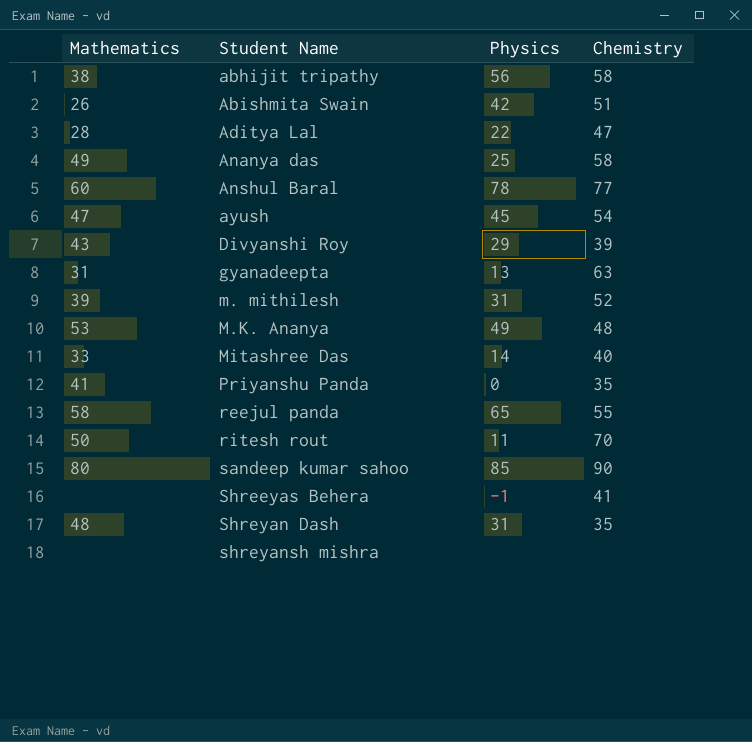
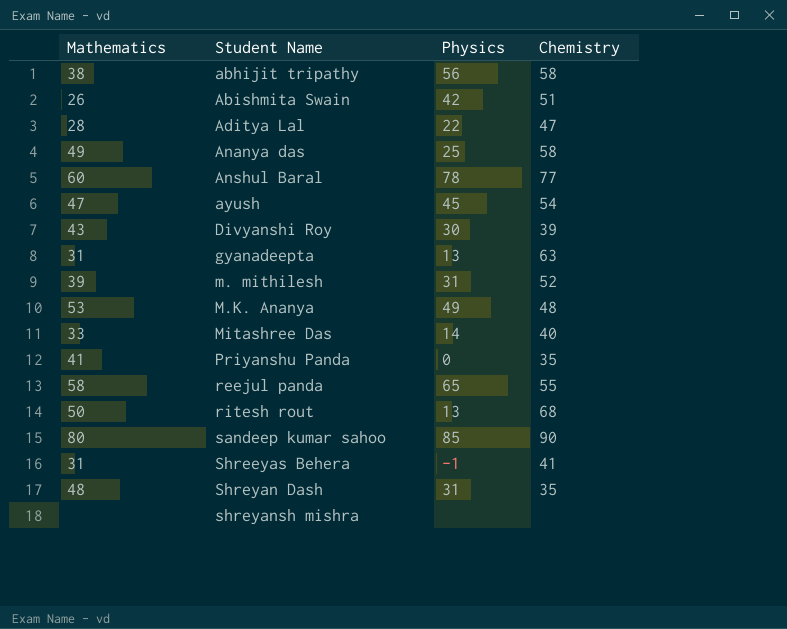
Divyanshi Roy | Physics: 29 -> 30
ritesh rout | Physics: 11 -> 13
ritesh rout | Chemistry: 70 -> 68
Shreeyas Behera | Mathematics: none -> 31

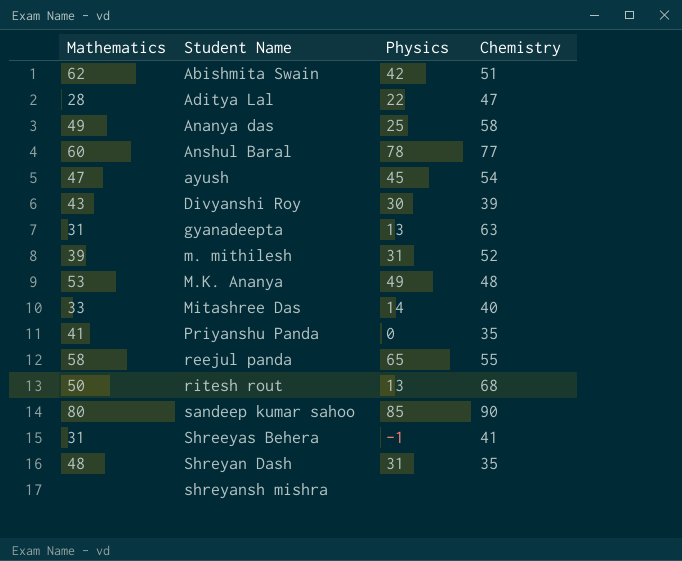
row abhijit tripathy: 38 | 56 | 58 -> none
Abishmita Swain | Mathematics: 26 -> 62

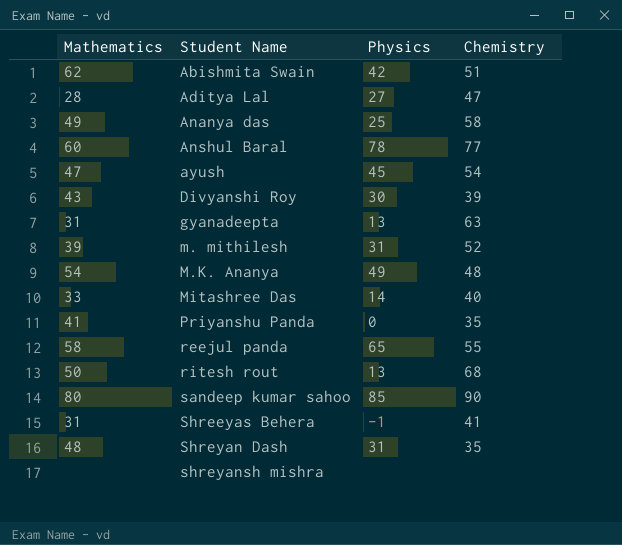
Aditya Lal | Physics: 22 -> 27
M.K. Ananya | Mathematics: 53 -> 54

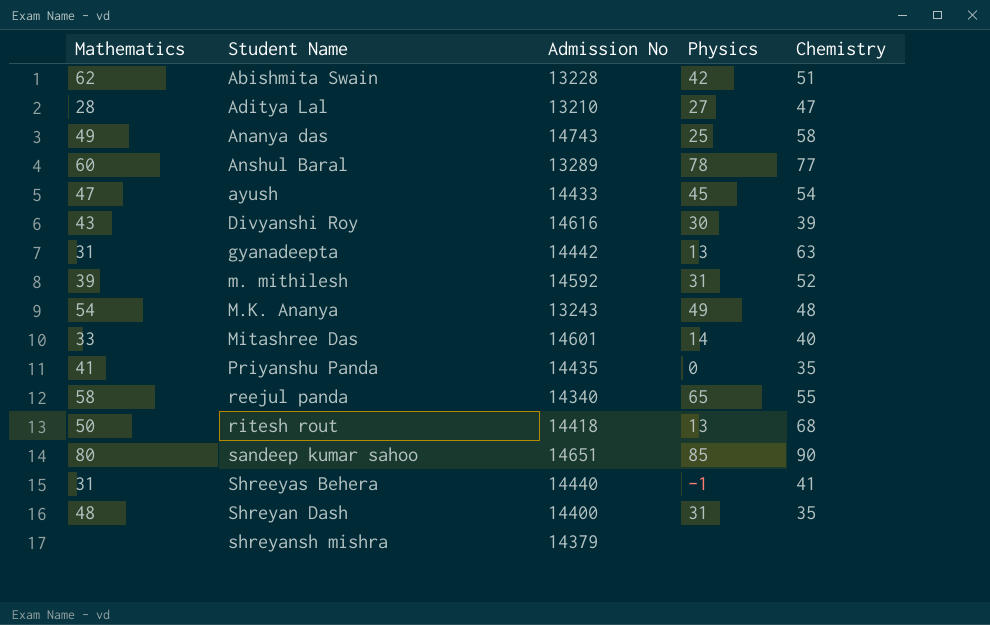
column Admission No | position: none -> 3

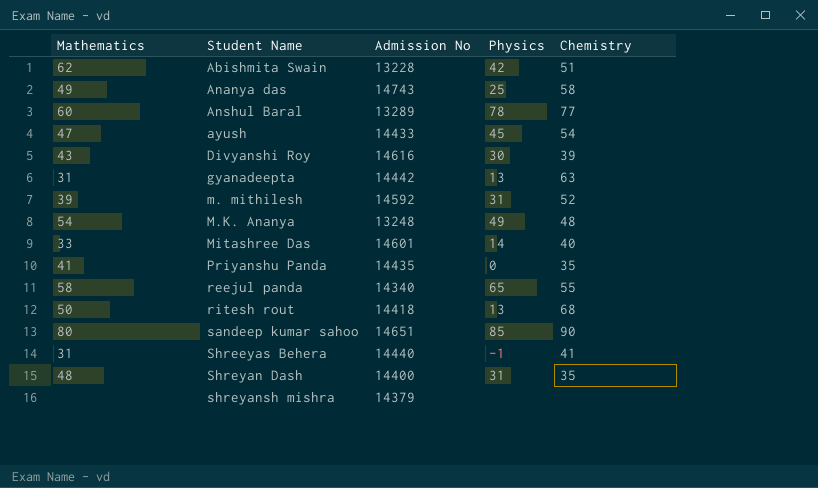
row Aditya Lal: 28 | 13210 | 27 | 47 -> none
M.K. Ananya | Admission No: 13243 -> 13248

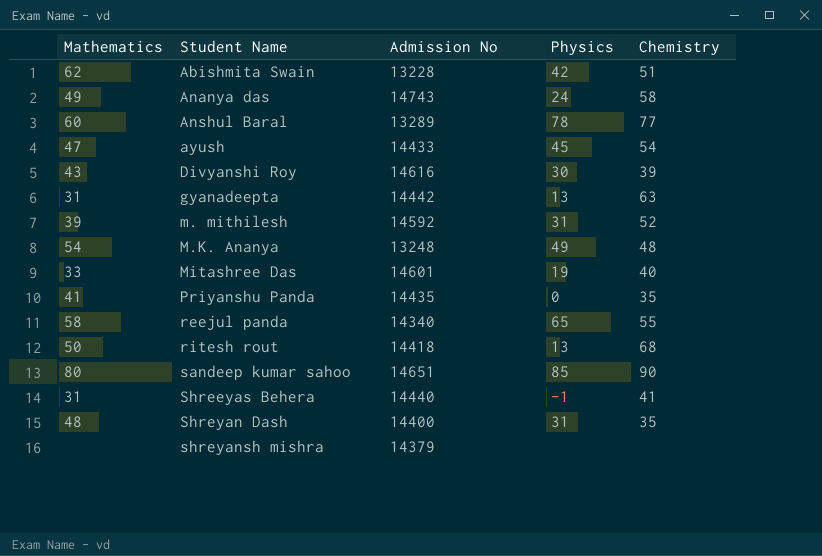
Ananya das | Physics: 25 -> 24
Mitashree Das | Physics: 14 -> 19

